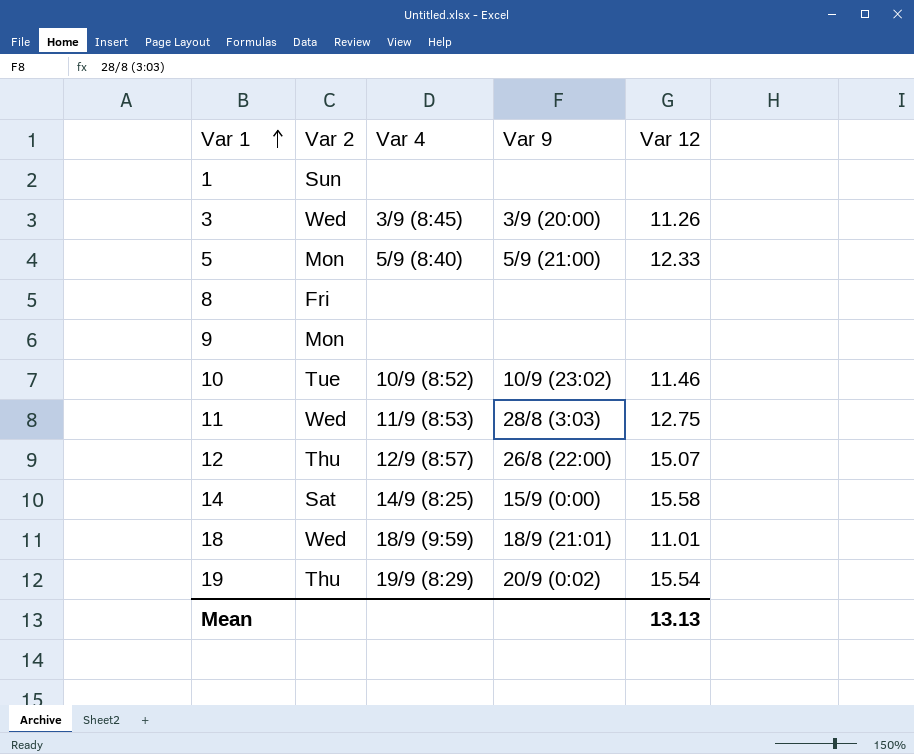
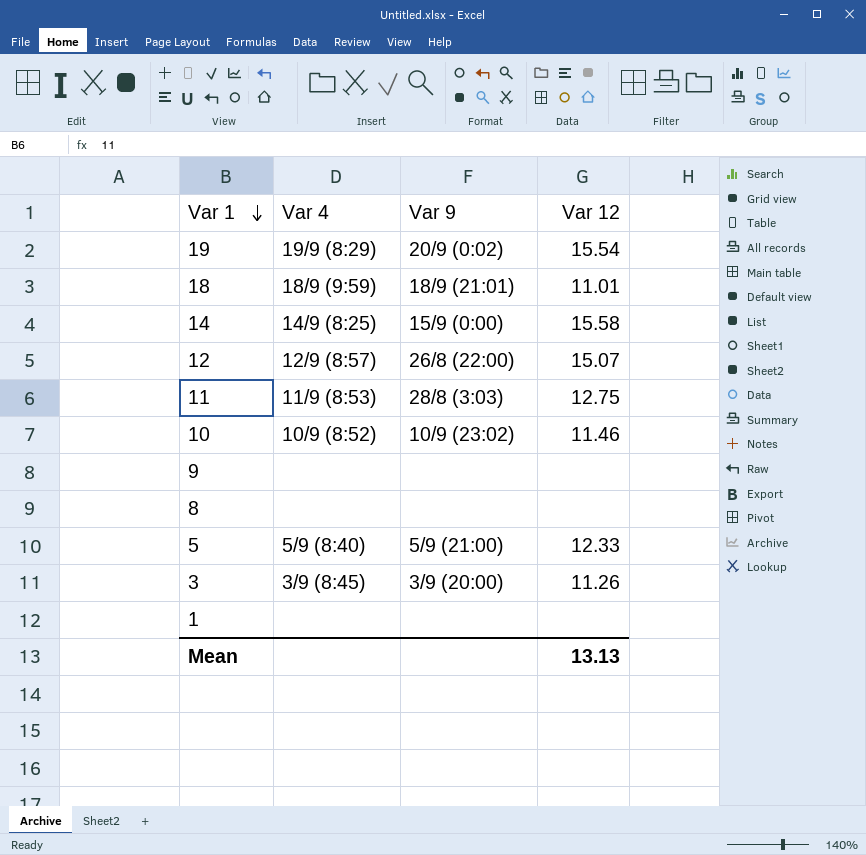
row order: Var 1 ascending -> Var 1 descending
column Var 2 | position: 2 -> none

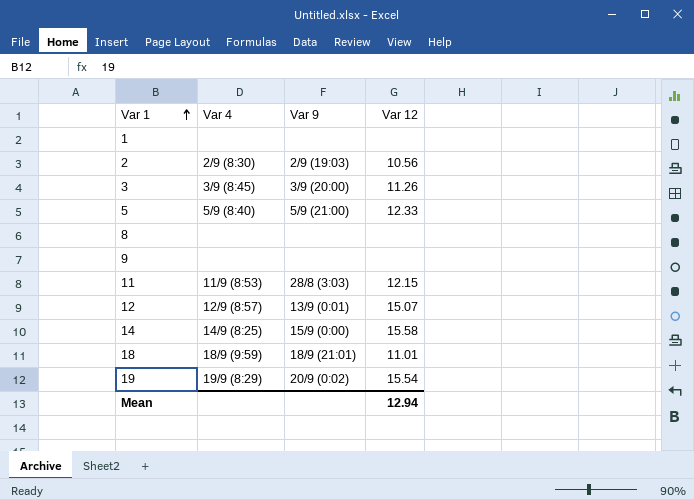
row order: Var 1 descending -> Var 1 ascending
row 10: 10/9 (8:52) | 10/9 (23:02) | 11.46 -> none
row 2: none -> 2/9 (8:30) | 2/9 (19:03) | 10.56
11 | Var 12: 12.75 -> 12.15
12 | Var 9: 26/8 (22:00) -> 13/9 (0:01)
Mean | Var 12: 13.13 -> 12.94

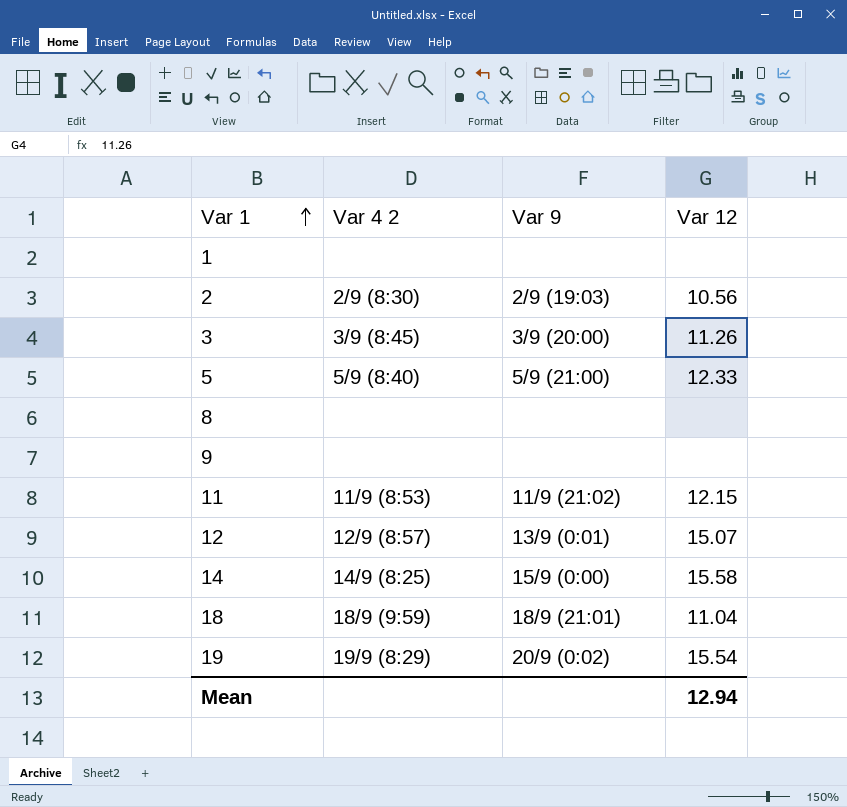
column name: Var 4 -> Var 4 2
11 | Var 9: 28/8 (3:03) -> 11/9 (21:02)
18 | Var 12: 11.01 -> 11.04

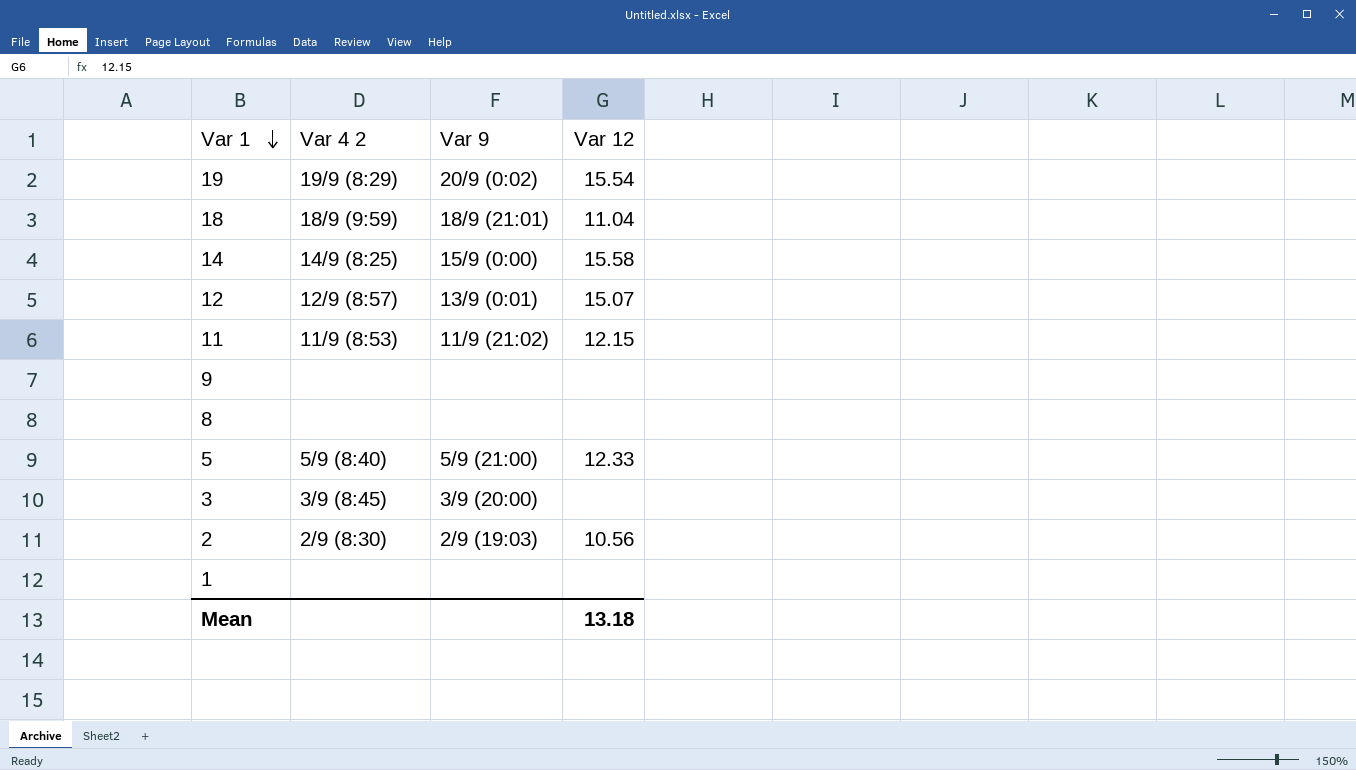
row order: Var 1 ascending -> Var 1 descending
3 | Var 12: 11.26 -> none
Mean | Var 12: 12.94 -> 13.18

